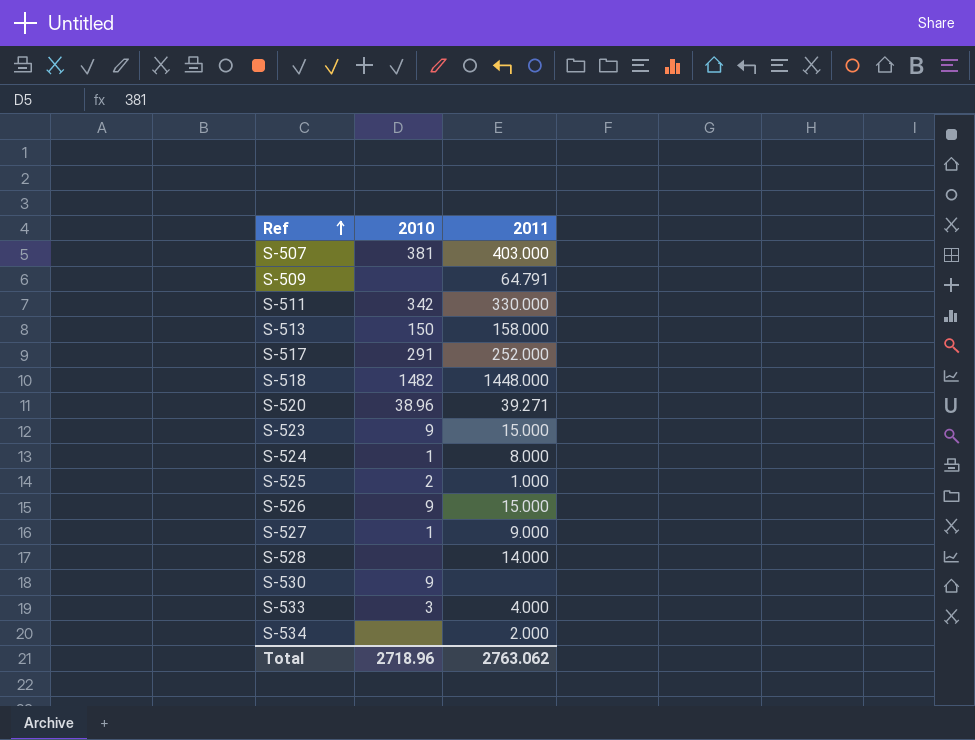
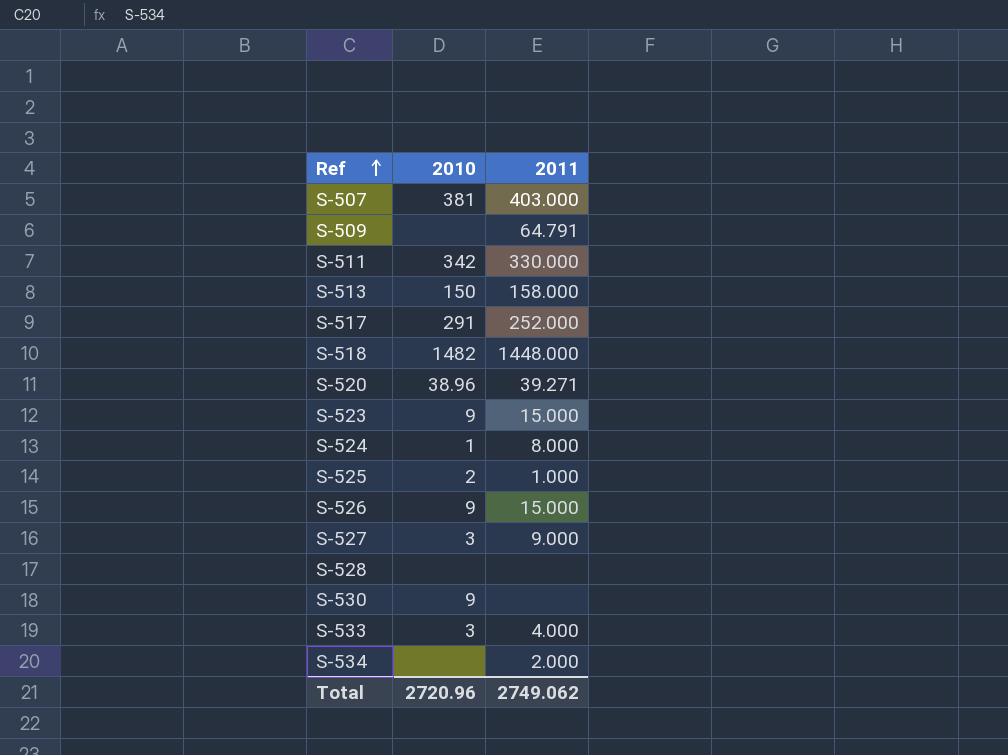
S-527 | 2010: 1 -> 3
S-528 | 2011: 14.000 -> none
Total | 2010: 2718.96 -> 2720.96
Total | 2011: 2763.062 -> 2749.062

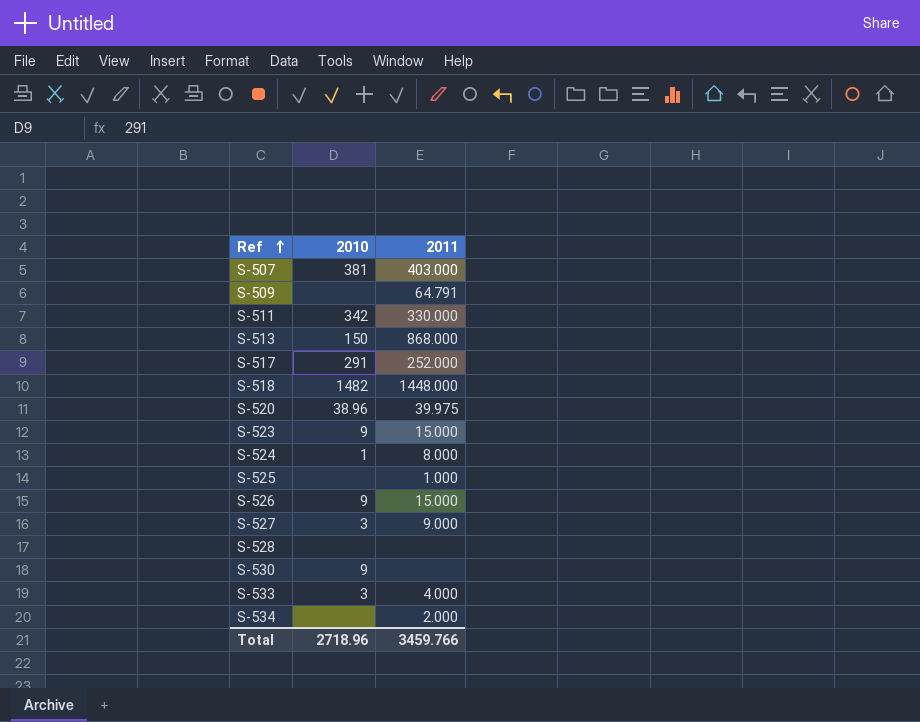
S-513 | 2011: 158.000 -> 868.000
S-520 | 2011: 39.271 -> 39.975
S-525 | 2010: 2 -> none
Total | 2010: 2720.96 -> 2718.96
Total | 2011: 2749.062 -> 3459.766

